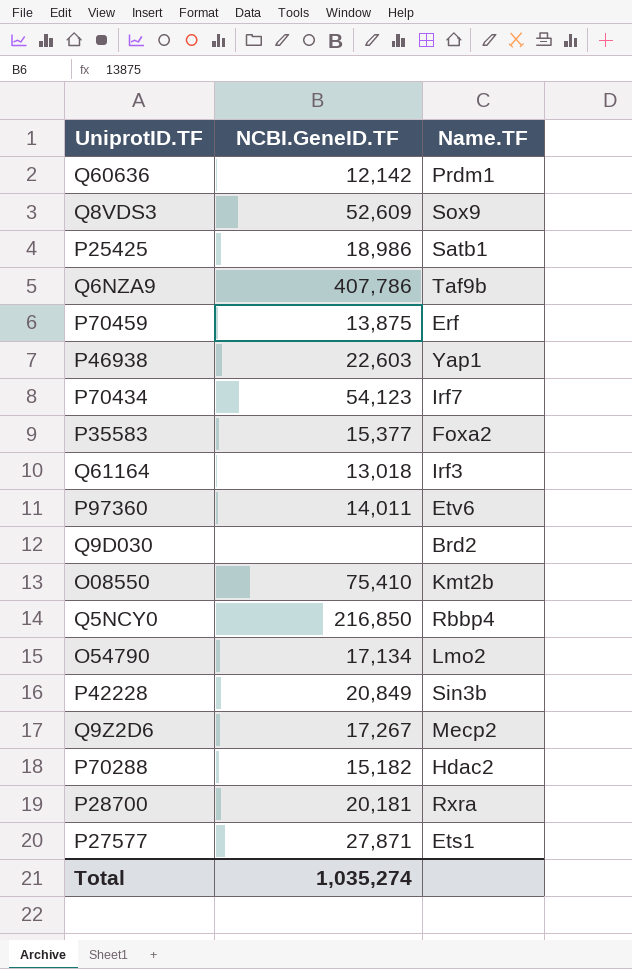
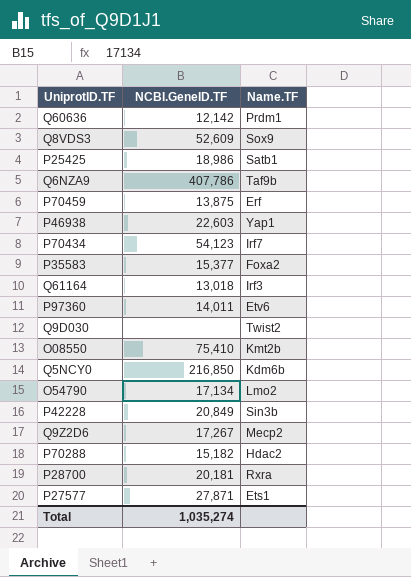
Q9D030 | Name.TF: Brd2 -> Twist2
Q5NCY0 | Name.TF: Rbbp4 -> Kdm6b

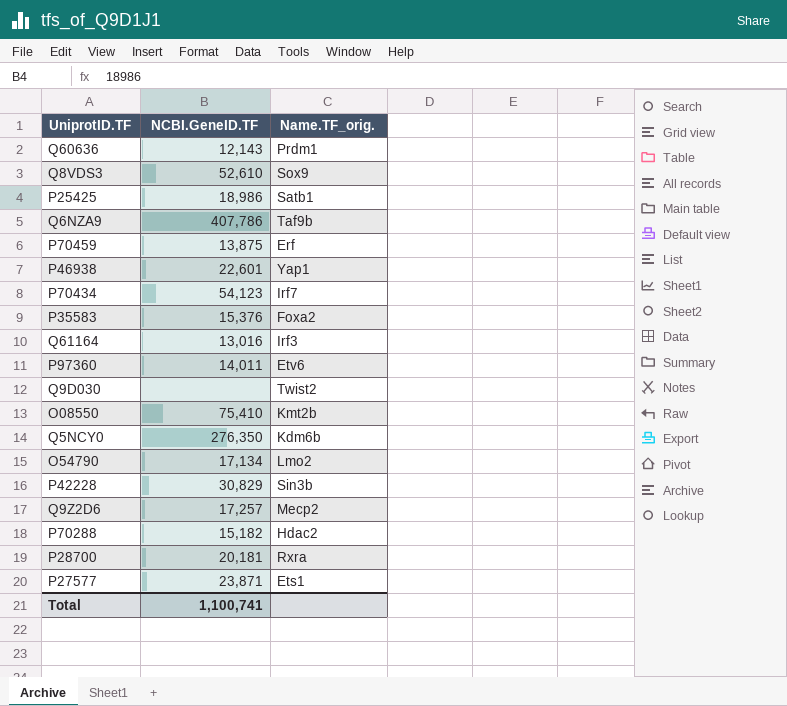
column name: Name.TF -> Name.TF_orig.
Q60636 | NCBI.GeneID.TF: 12,142 -> 12,143
Q8VDS3 | NCBI.GeneID.TF: 52,609 -> 52,610
P46938 | NCBI.GeneID.TF: 22,603 -> 22,601
P35583 | NCBI.GeneID.TF: 15,377 -> 15,376
Q61164 | NCBI.GeneID.TF: 13,018 -> 13,016
Q5NCY0 | NCBI.GeneID.TF: 216,850 -> 276,350
P42228 | NCBI.GeneID.TF: 20,849 -> 30,829
Q9Z2D6 | NCBI.GeneID.TF: 17,267 -> 17,257
P27577 | NCBI.GeneID.TF: 27,871 -> 23,871
Total | NCBI.GeneID.TF: 1,035,274 -> 1,100,741

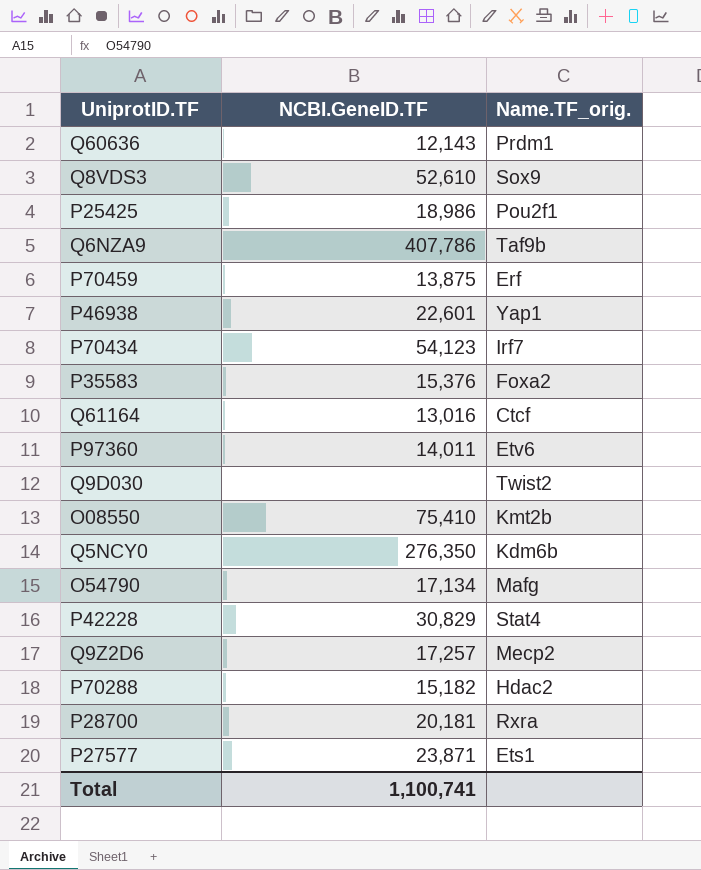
P25425 | Name.TF_orig.: Satb1 -> Pou2f1
Q61164 | Name.TF_orig.: Irf3 -> Ctcf
O54790 | Name.TF_orig.: Lmo2 -> Mafg
P42228 | Name.TF_orig.: Sin3b -> Stat4

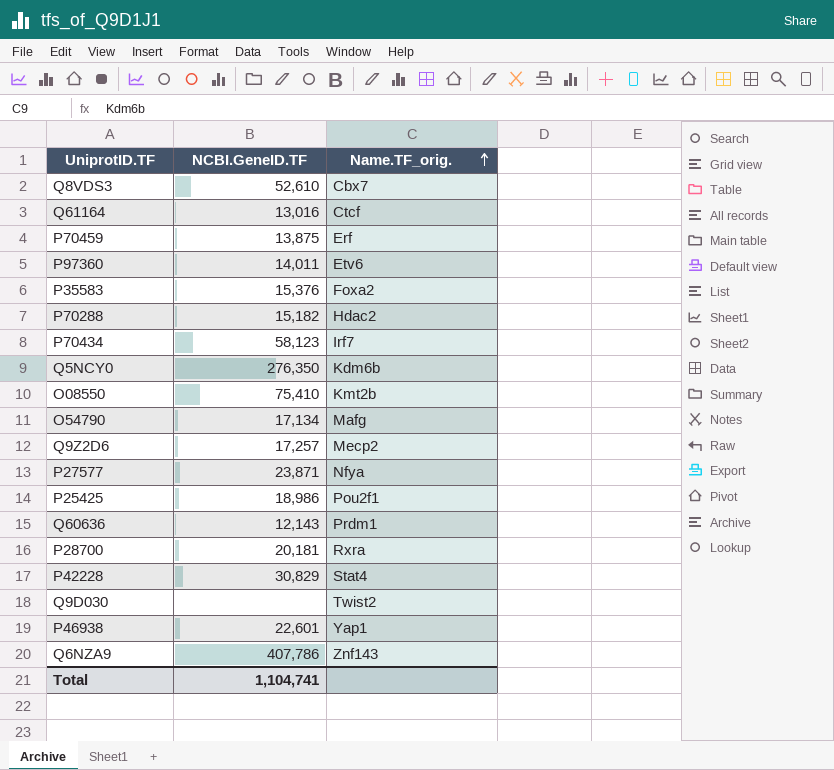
row order: none -> Name.TF_orig. ascending
Q8VDS3 | Name.TF_orig.: Sox9 -> Cbx7
P70434 | NCBI.GeneID.TF: 54,123 -> 58,123
P27577 | Name.TF_orig.: Ets1 -> Nfya
Q6NZA9 | Name.TF_orig.: Taf9b -> Znf143
Total | NCBI.GeneID.TF: 1,100,741 -> 1,104,741

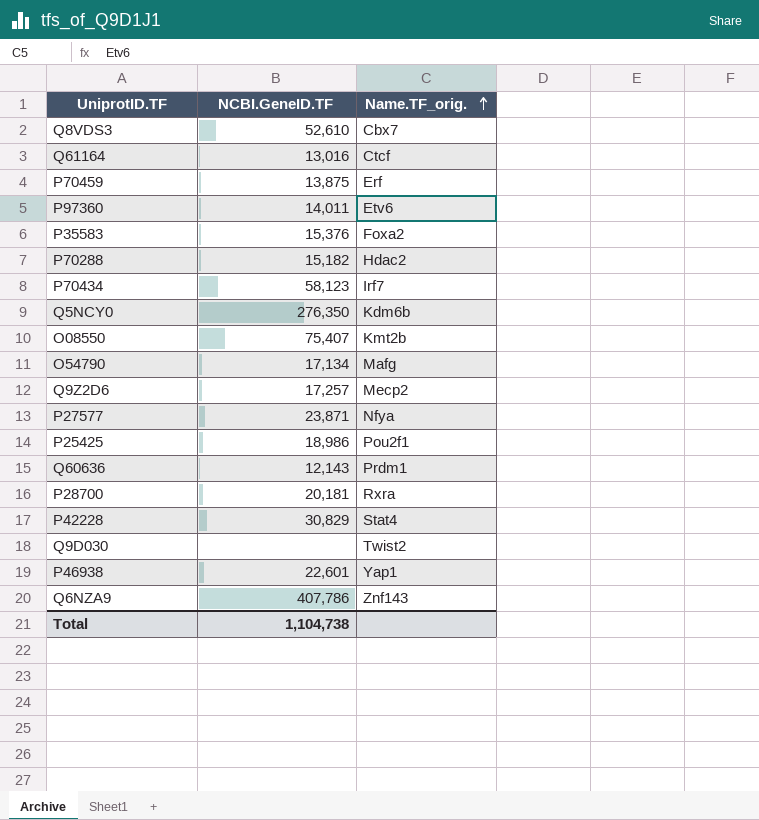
O08550 | NCBI.GeneID.TF: 75,410 -> 75,407
Total | NCBI.GeneID.TF: 1,104,741 -> 1,104,738

